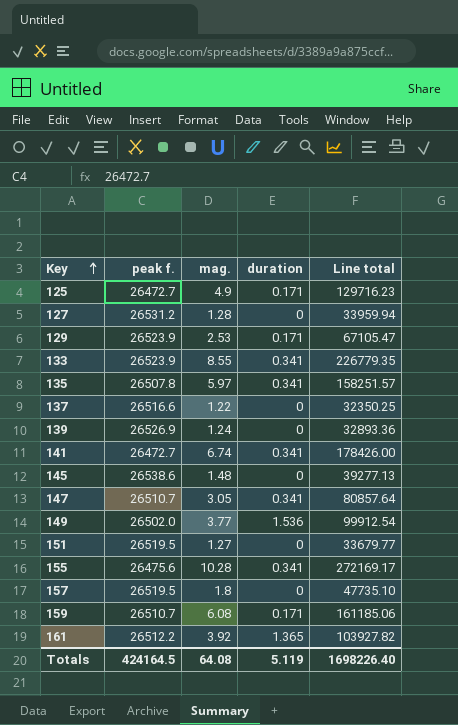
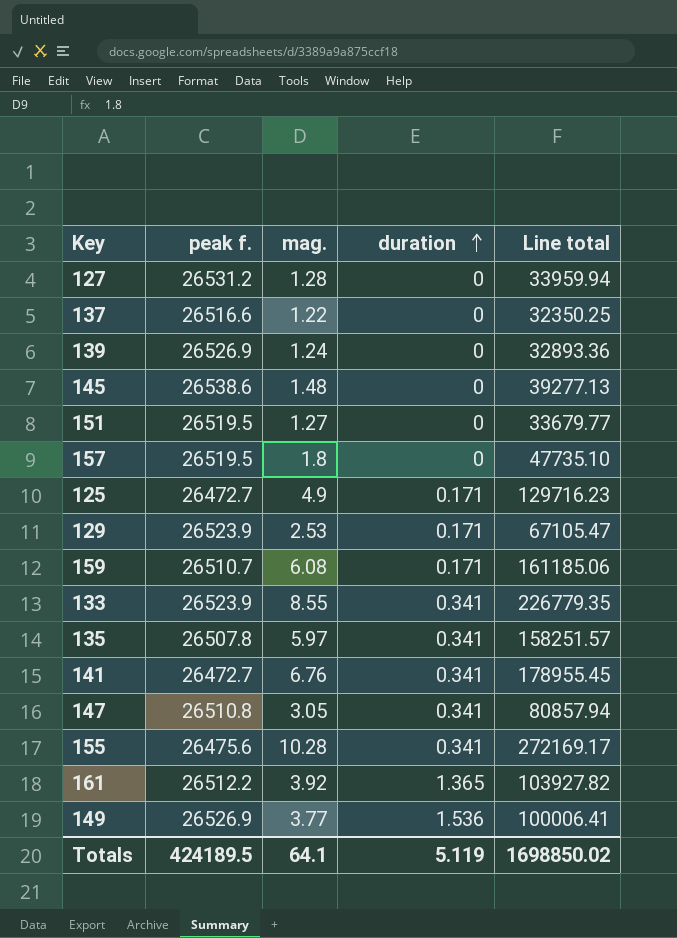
row order: Key ascending -> duration ascending
141 | mag.: 6.74 -> 6.76
141 | Line total: 178426.00 -> 178955.45
147 | peak f.: 26510.7 -> 26510.8
147 | Line total: 80857.64 -> 80857.94
149 | peak f.: 26502.0 -> 26526.9
149 | Line total: 99912.54 -> 100006.41
Totals | peak f.: 424164.5 -> 424189.5
Totals | mag.: 64.08 -> 64.1
Totals | Line total: 1698226.40 -> 1698850.02

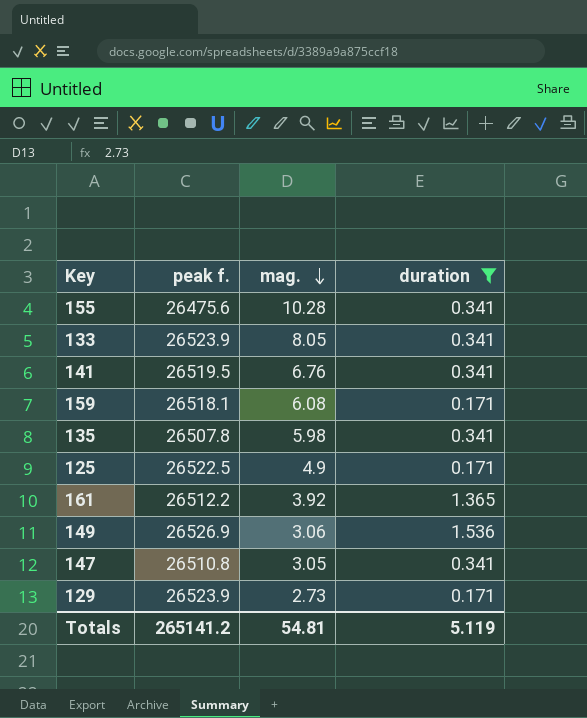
filter: none -> duration != 0
row order: duration ascending -> mag. descending
column Line total | formula: [peak f.] * [mag.] -> none
133 | mag.: 8.55 -> 8.05
141 | peak f.: 26472.7 -> 26519.5
159 | peak f.: 26510.7 -> 26518.1
135 | mag.: 5.97 -> 5.98
125 | peak f.: 26472.7 -> 26522.5
149 | mag.: 3.77 -> 3.06
129 | mag.: 2.53 -> 2.73
Totals | peak f.: 424189.5 -> 265141.2
Totals | mag.: 64.1 -> 54.81

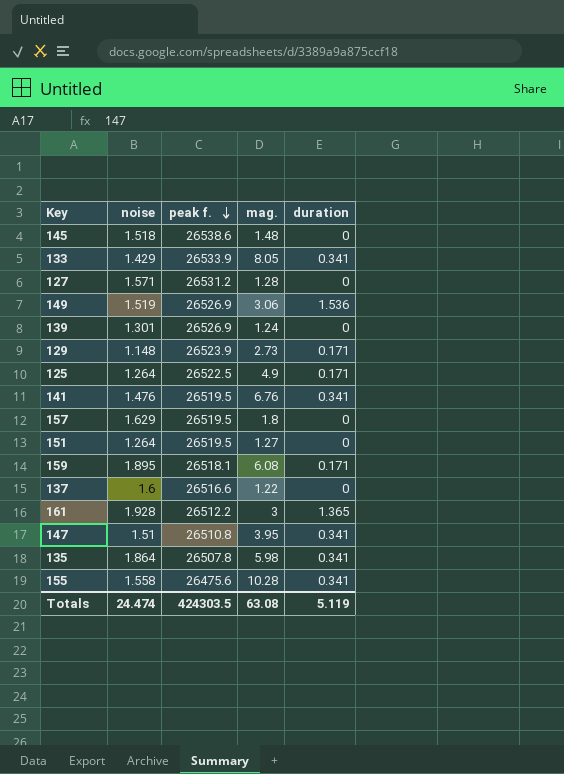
filter: duration != 0 -> none
row order: mag. descending -> peak f. descending
column noise | position: none -> 2
133 | peak f.: 26523.9 -> 26533.9
161 | mag.: 3.92 -> 3
147 | mag.: 3.05 -> 3.95
Totals | peak f.: 265141.2 -> 424303.5
Totals | mag.: 54.81 -> 63.08

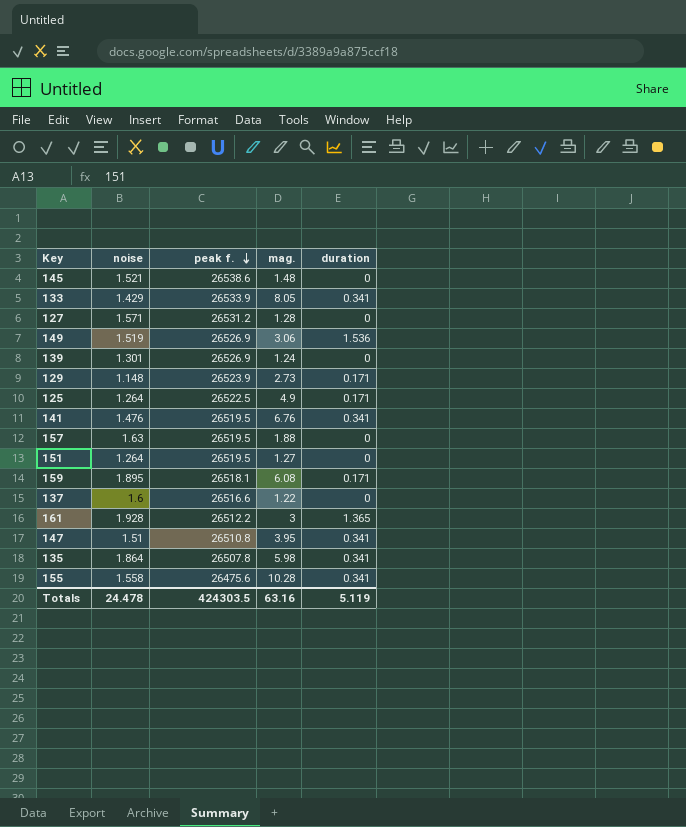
145 | noise: 1.518 -> 1.521
157 | noise: 1.629 -> 1.63
157 | mag.: 1.8 -> 1.88
Totals | noise: 24.474 -> 24.478
Totals | mag.: 63.08 -> 63.16

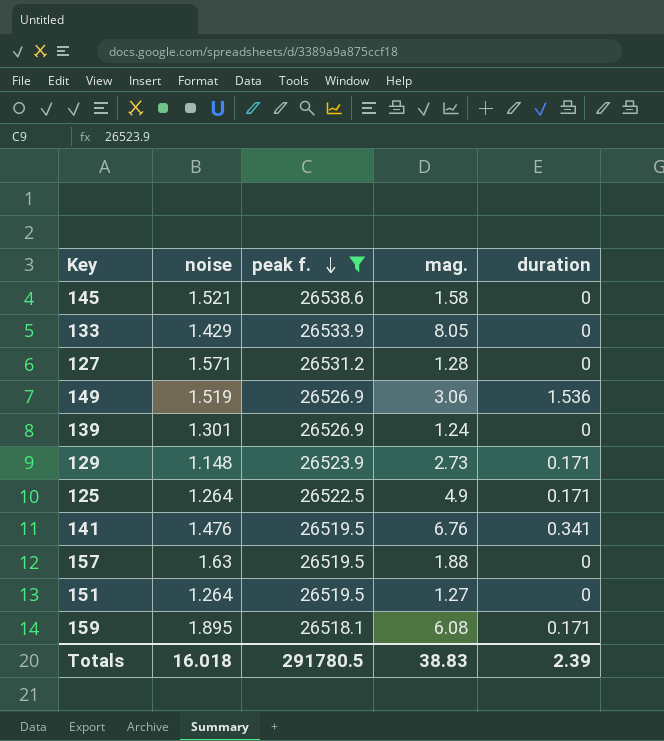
filter: none -> peak f. >= 26518.1
145 | mag.: 1.48 -> 1.58
133 | duration: 0.341 -> 0
Totals | noise: 24.478 -> 16.018
Totals | peak f.: 424303.5 -> 291780.5
Totals | mag.: 63.16 -> 38.83
Totals | duration: 5.119 -> 2.39

